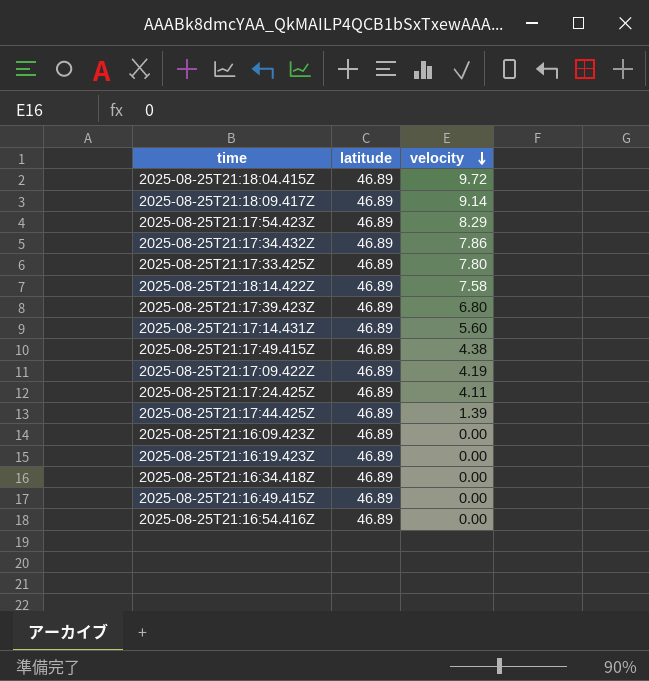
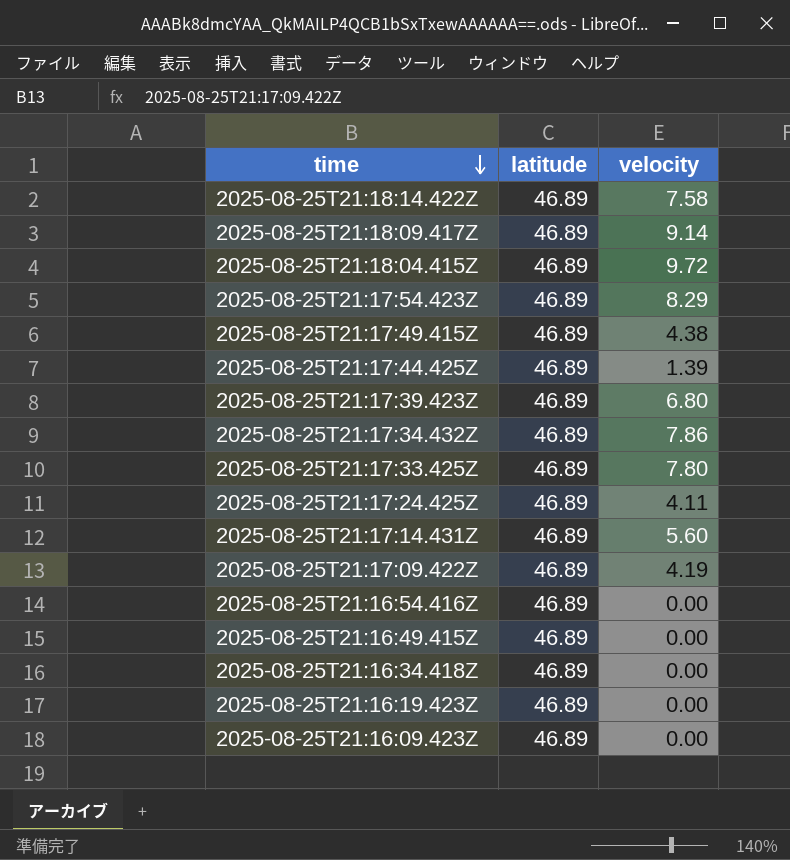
row order: velocity descending -> time descending

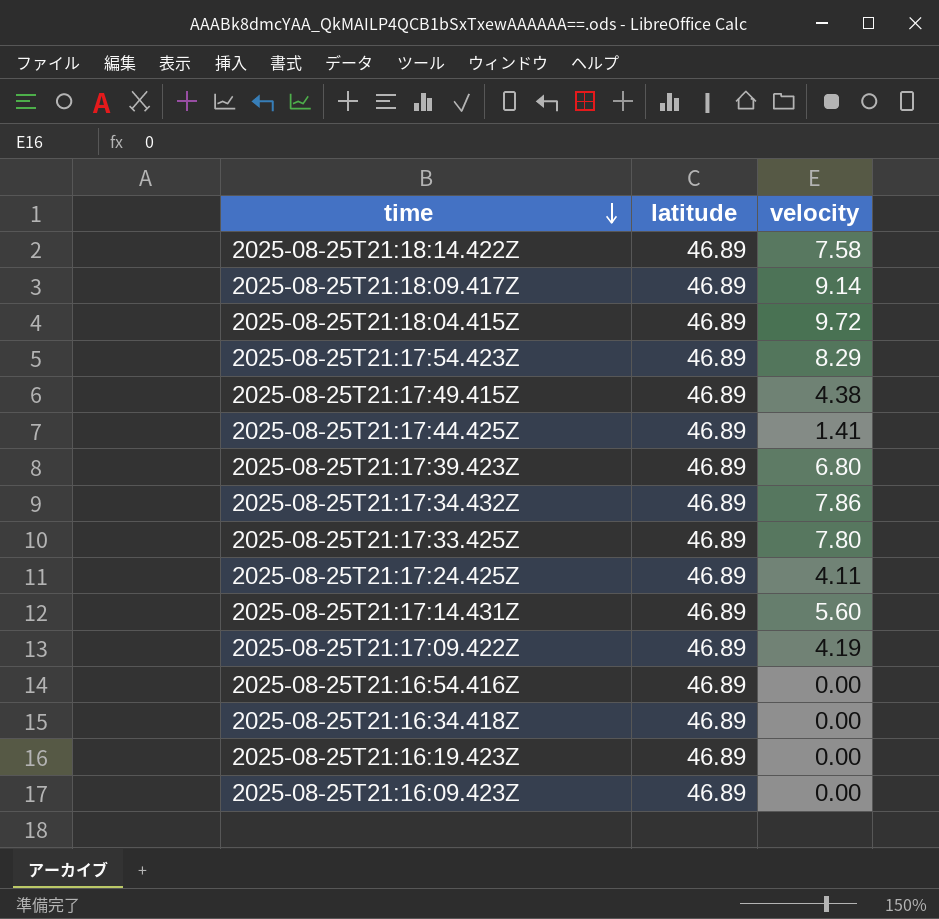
row 2025-08-25T21:16:49.415Z: 46.89 | 0.00 -> none
2025-08-25T21:17:44.425Z | velocity: 1.39 -> 1.41

